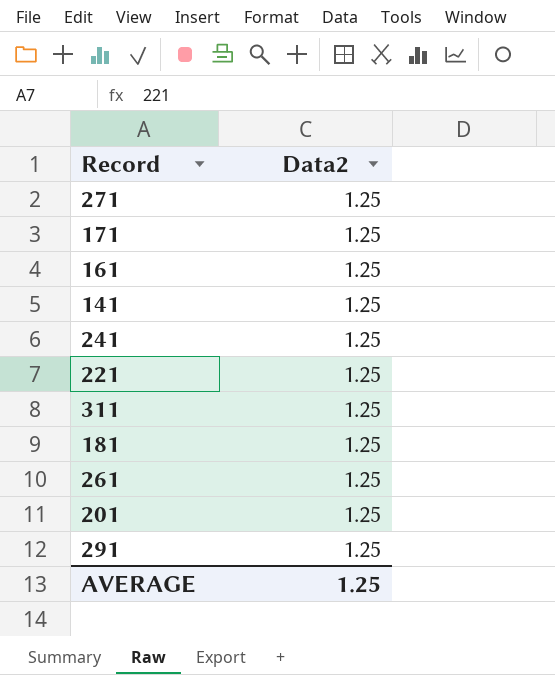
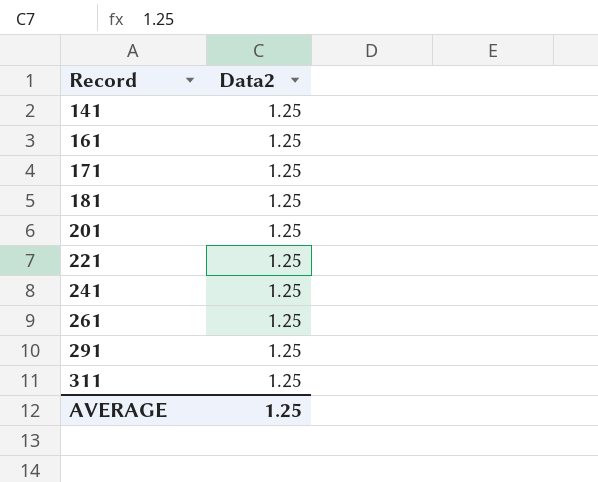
row order: none -> Record ascending
row 271: 1.25 -> none

